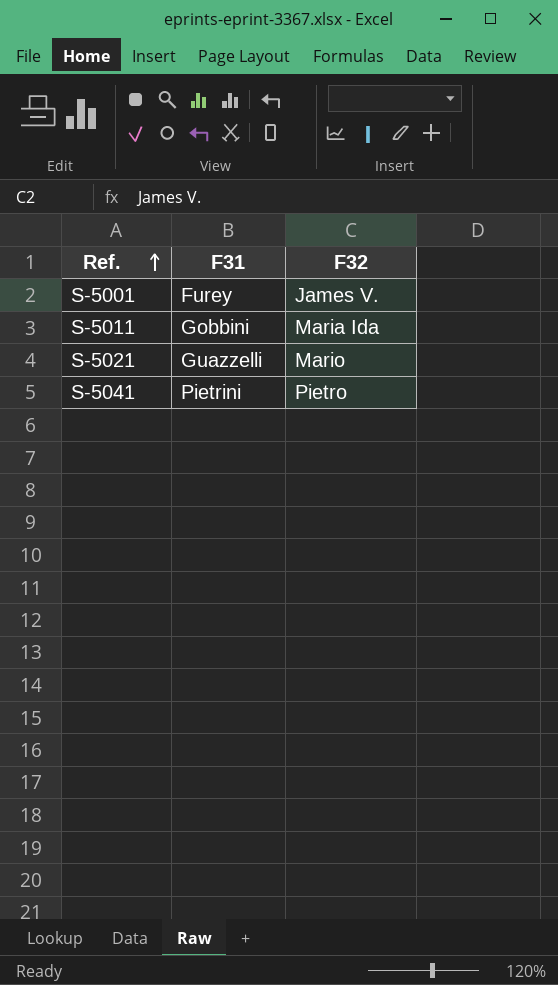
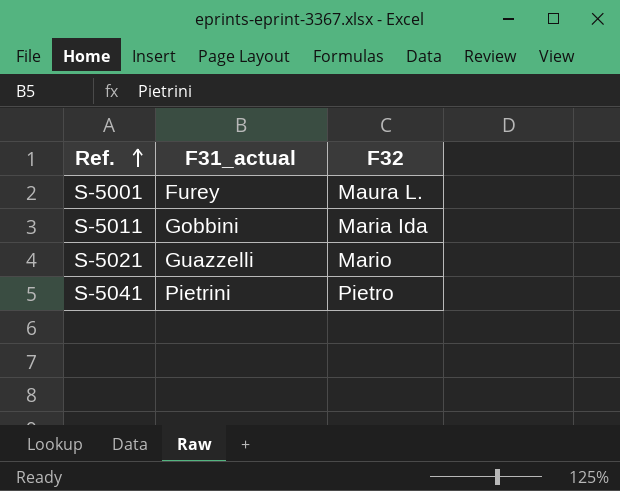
column name: F31 -> F31_actual
S-5001 | F32: James V. -> Maura L.

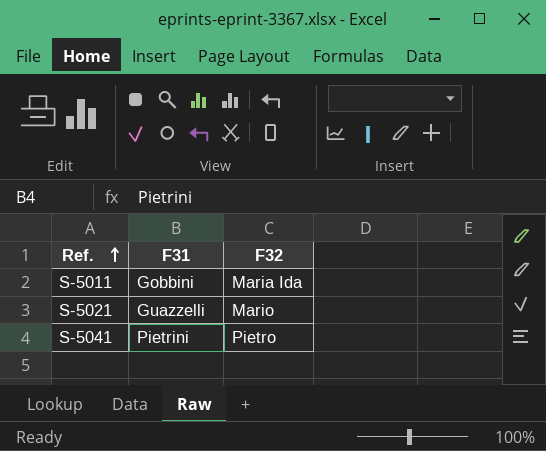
column name: F31_actual -> F31
row S-5001: Furey | Maura L. -> none

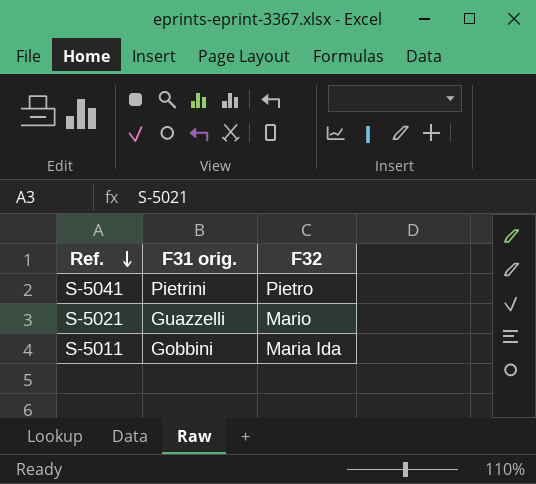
row order: Ref. ascending -> Ref. descending
column name: F31 -> F31 orig.

